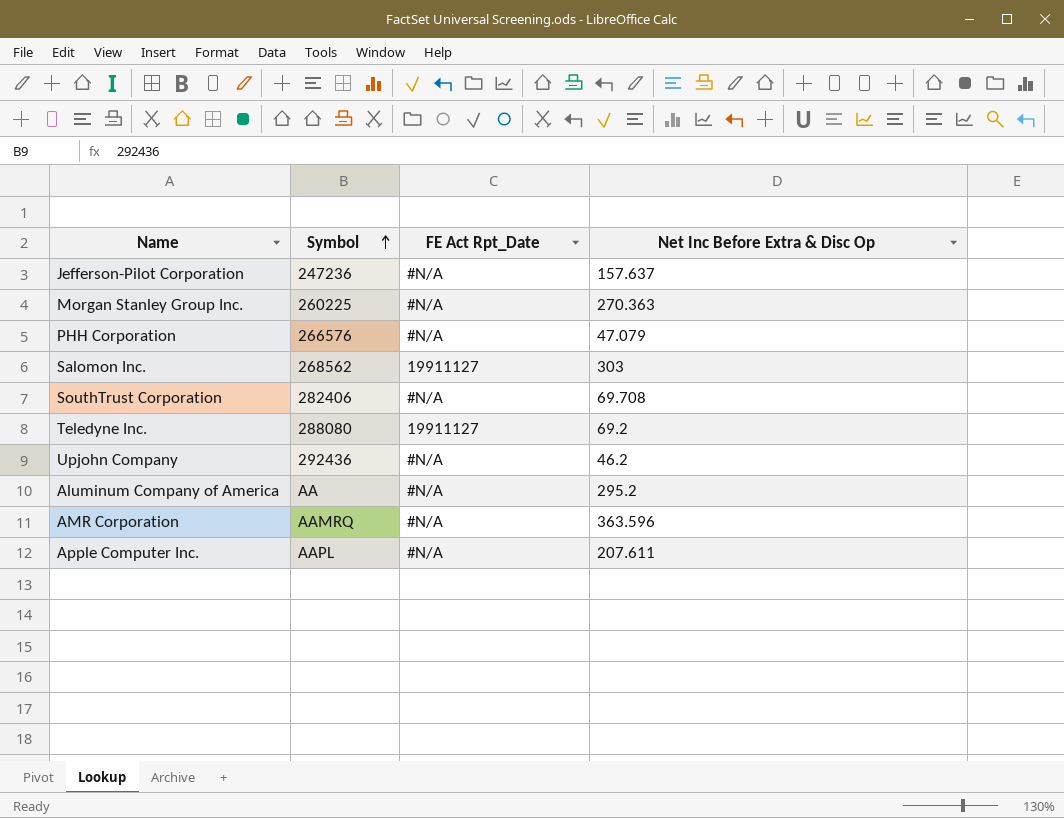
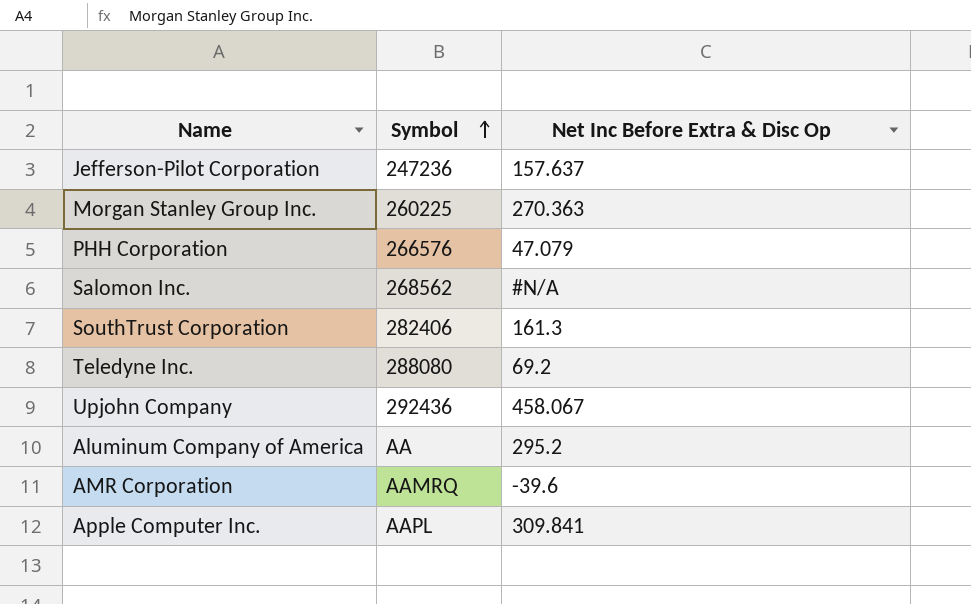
column FE Act Rpt_Date | position: 3 -> none
Salomon Inc. | Net Inc Before Extra & Disc Op: 303 -> #N/A
SouthTrust Corporation | Net Inc Before Extra & Disc Op: 69.708 -> 161.3
Upjohn Company | Net Inc Before Extra & Disc Op: 46.2 -> 458.067
AMR Corporation | Net Inc Before Extra & Disc Op: 363.596 -> -39.6
Apple Computer Inc. | Net Inc Before Extra & Disc Op: 207.611 -> 309.841

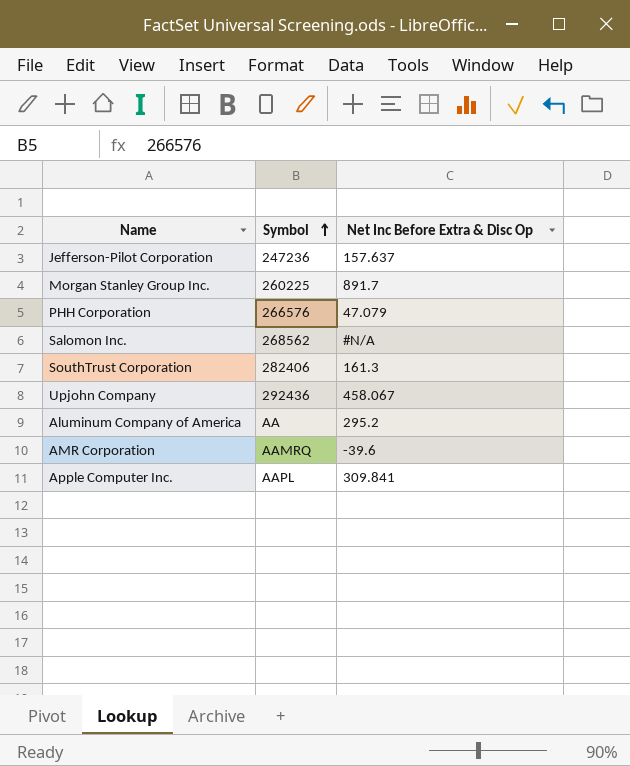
row Teledyne Inc.: 288080 | 69.2 -> none
Morgan Stanley Group Inc. | Net Inc Before Extra & Disc Op: 270.363 -> 891.7

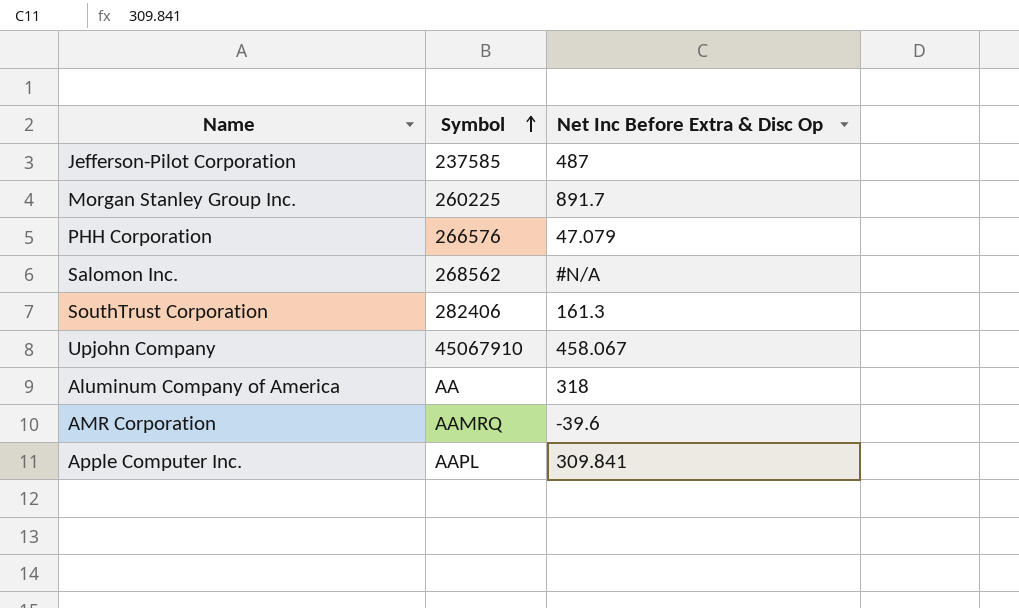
Jefferson-Pilot Corporation | Symbol: 247236 -> 237585
Jefferson-Pilot Corporation | Net Inc Before Extra & Disc Op: 157.637 -> 487
Upjohn Company | Symbol: 292436 -> 45067910
Aluminum Company of America | Net Inc Before Extra & Disc Op: 295.2 -> 318

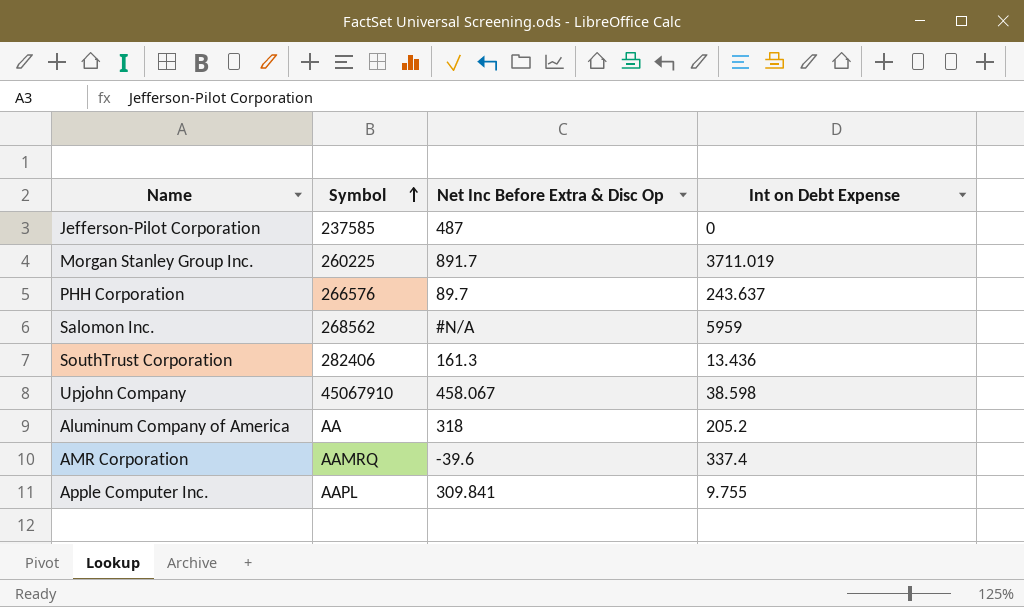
column Int on Debt Expense | position: none -> 4
PHH Corporation | Net Inc Before Extra & Disc Op: 47.079 -> 89.7

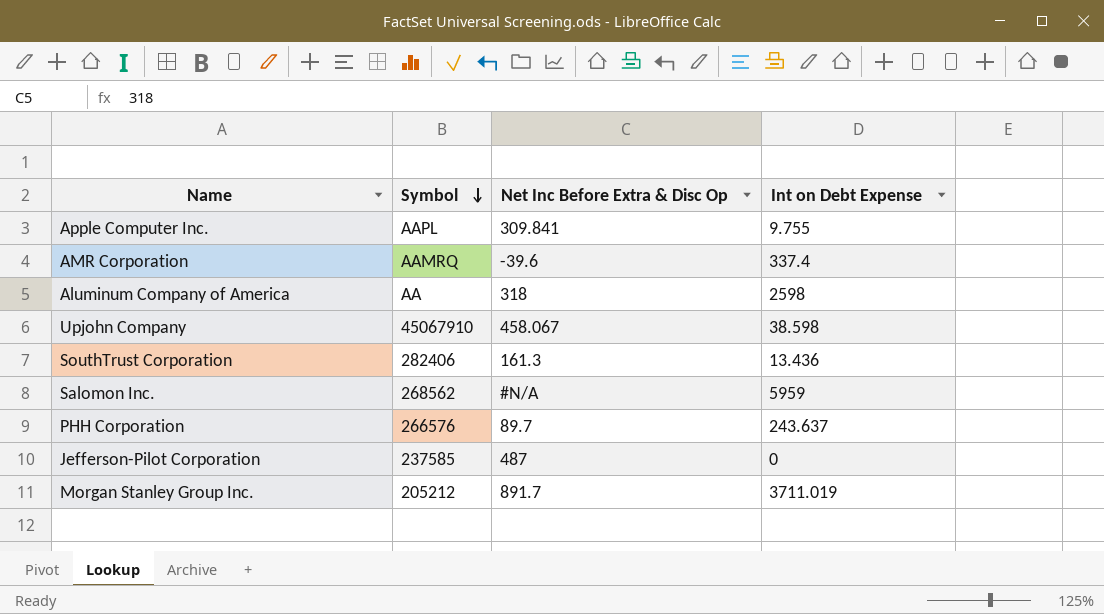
row order: Symbol ascending -> Symbol descending
Aluminum Company of America | Int on Debt Expense: 205.2 -> 2598
Morgan Stanley Group Inc. | Symbol: 260225 -> 205212

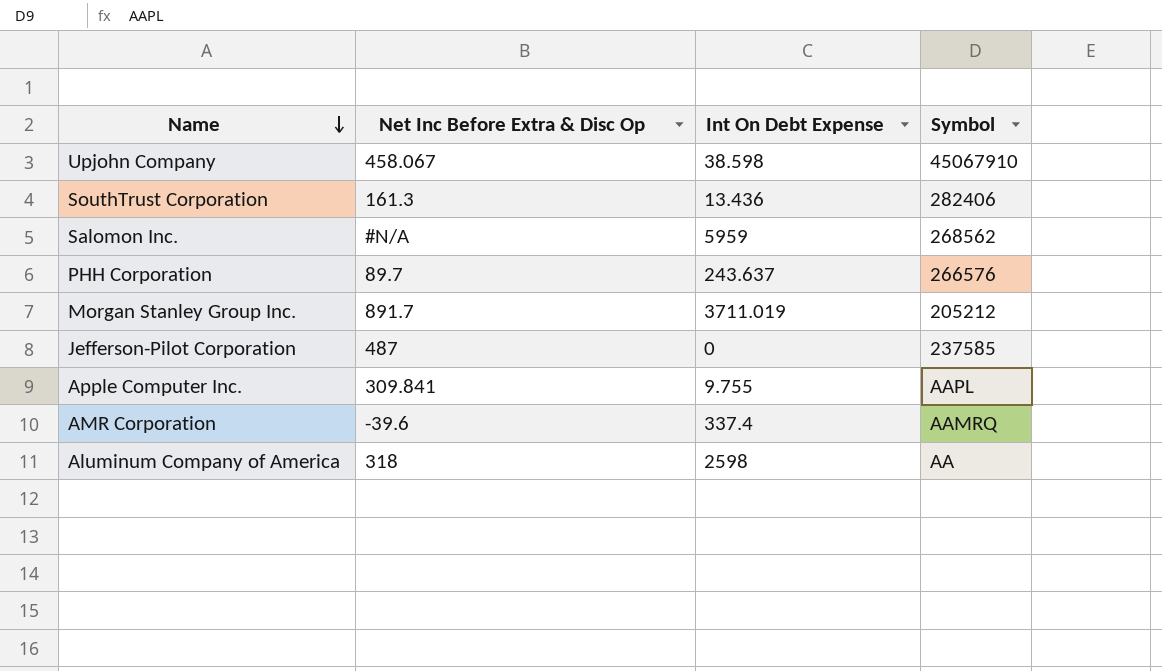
row order: Symbol descending -> Name descending
column name: Int on Debt Expense -> Int On Debt Expense
column Symbol | position: 2 -> 4

